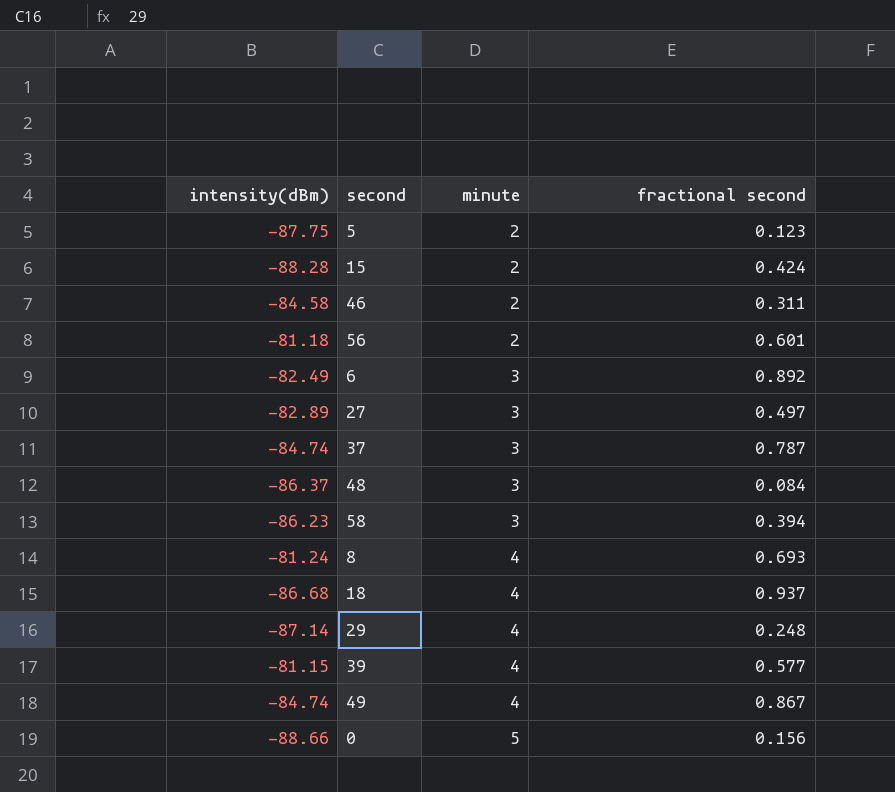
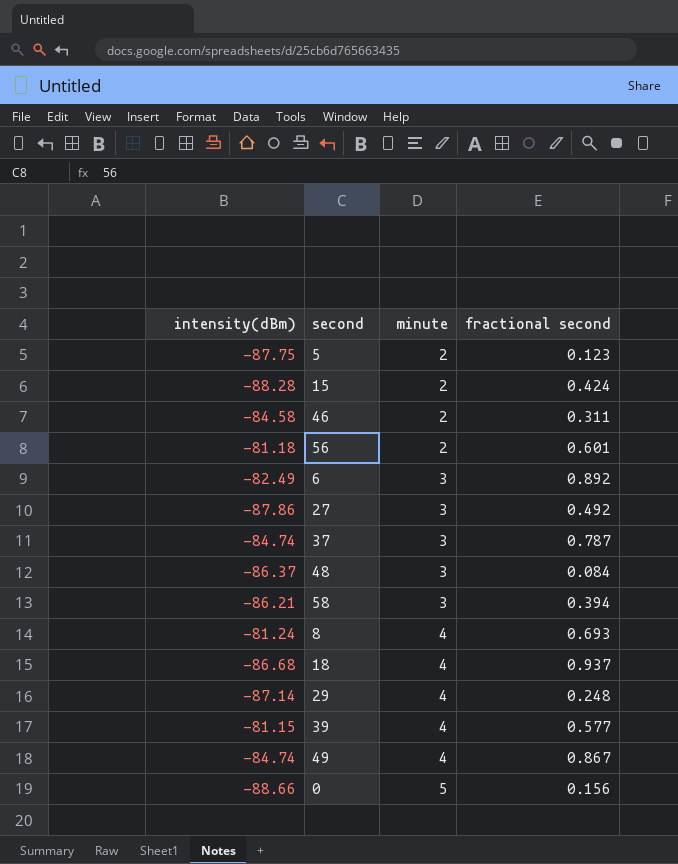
27 | intensity(dBm): -82.89 -> -87.86
27 | fractional second: 0.497 -> 0.492
58 | intensity(dBm): -86.23 -> -86.21

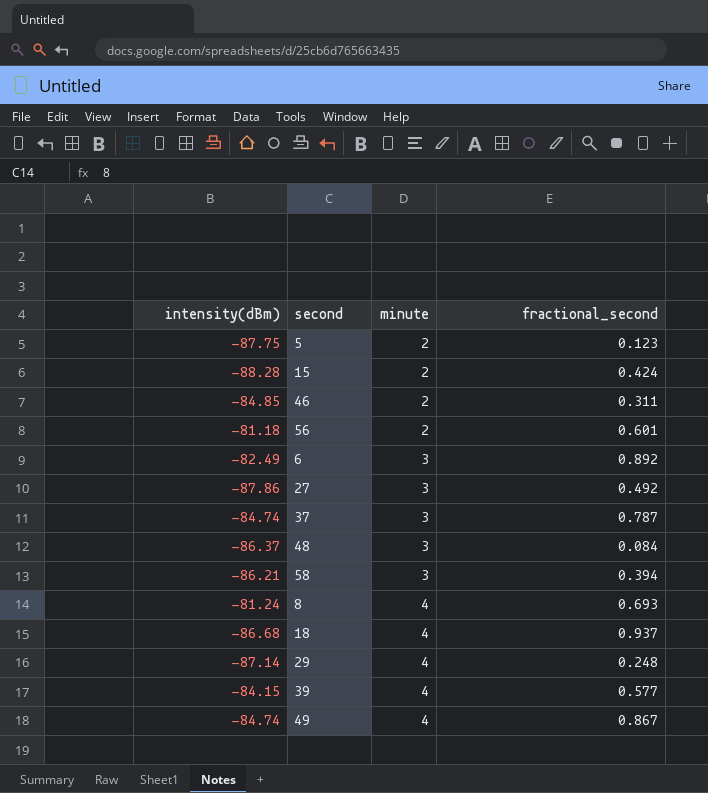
column name: fractional second -> fractional_second
row 0: -88.66 | 5 | 0.156 -> none
46 | intensity(dBm): -84.58 -> -84.85
39 | intensity(dBm): -81.15 -> -84.15

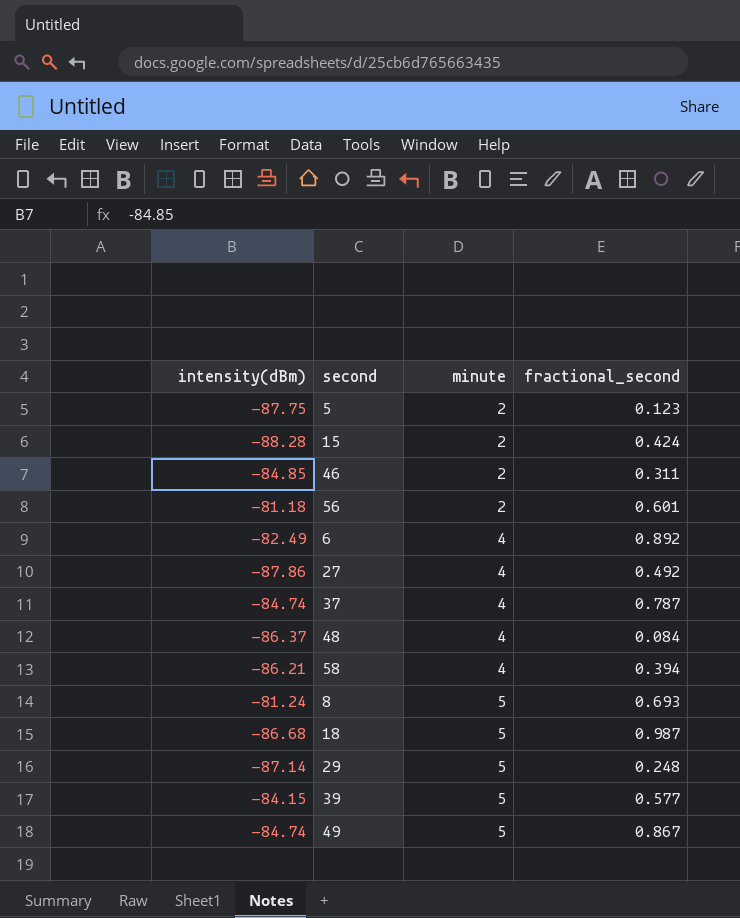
6 | minute: 3 -> 4
27 | minute: 3 -> 4
37 | minute: 3 -> 4
48 | minute: 3 -> 4
58 | minute: 3 -> 4
8 | minute: 4 -> 5
18 | minute: 4 -> 5
18 | fractional_second: 0.937 -> 0.987
29 | minute: 4 -> 5
39 | minute: 4 -> 5
49 | minute: 4 -> 5

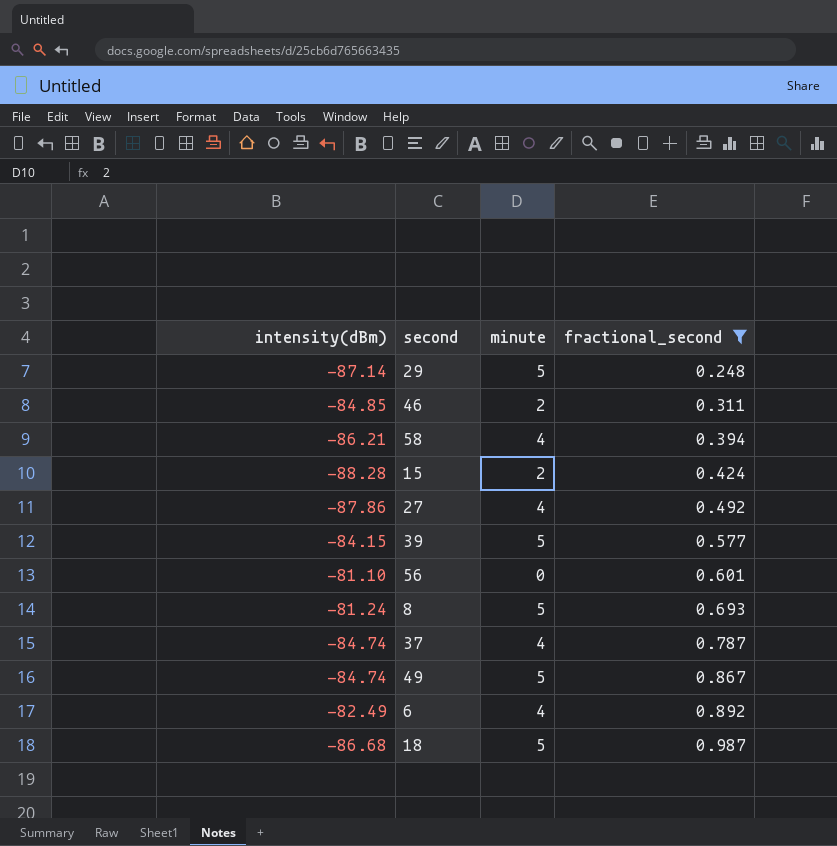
filter: none -> fractional_second >= 0.248
row order: minute ascending -> fractional_second ascending
56 | intensity(dBm): -81.18 -> -81.10
56 | minute: 2 -> 0

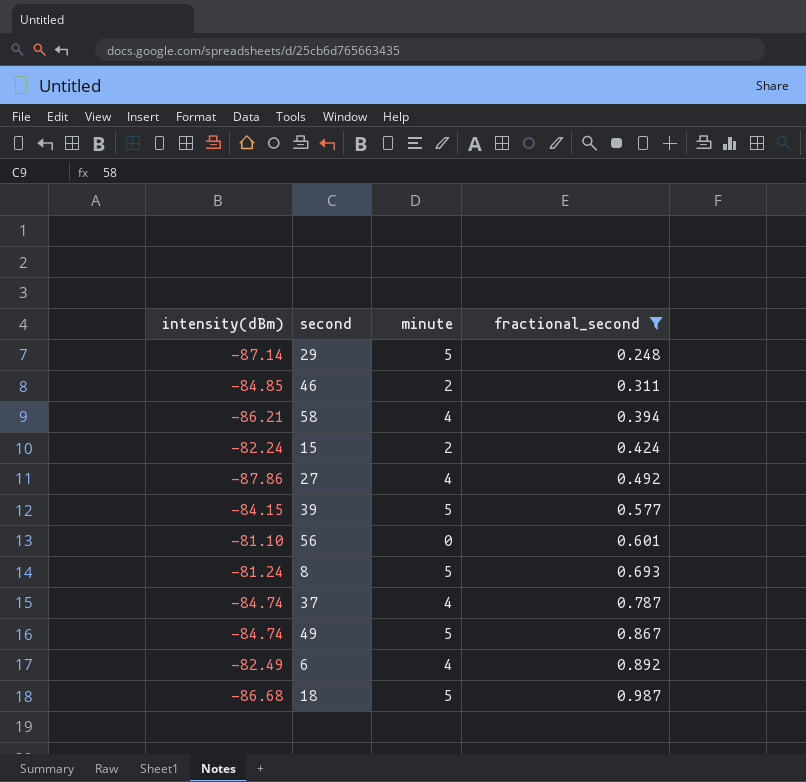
15 | intensity(dBm): -88.28 -> -82.24

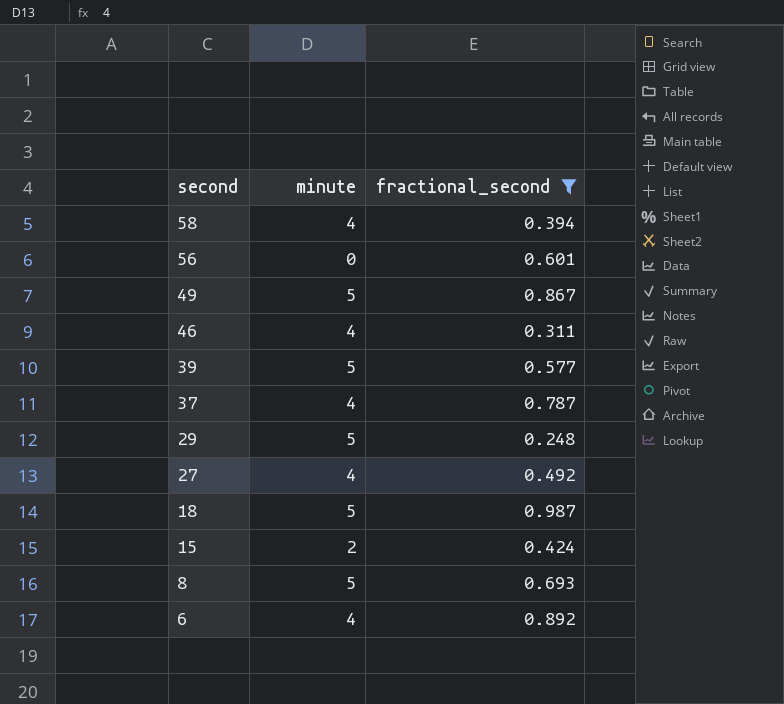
row order: fractional_second ascending -> second descending
column intensity(dBm) | position: 1 -> none
46 | minute: 2 -> 4

